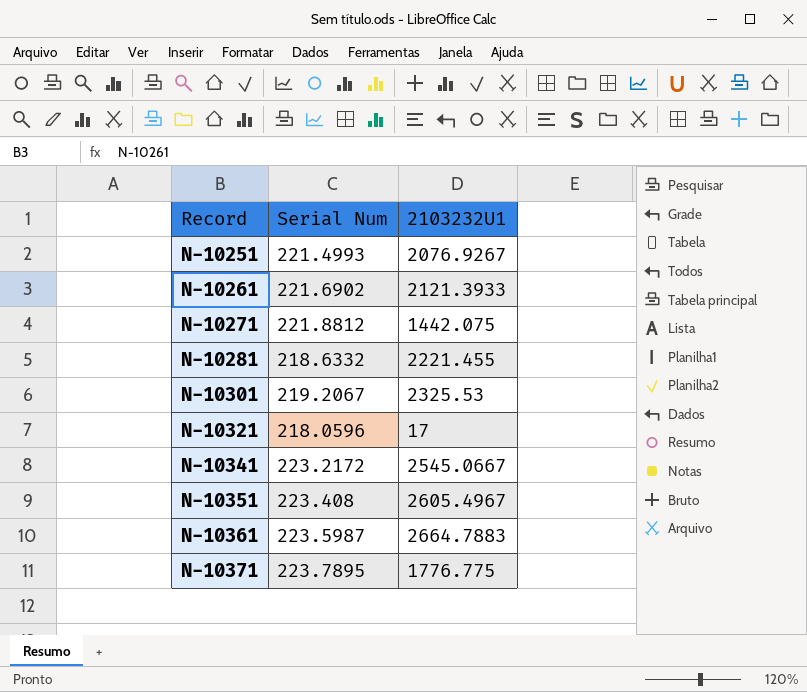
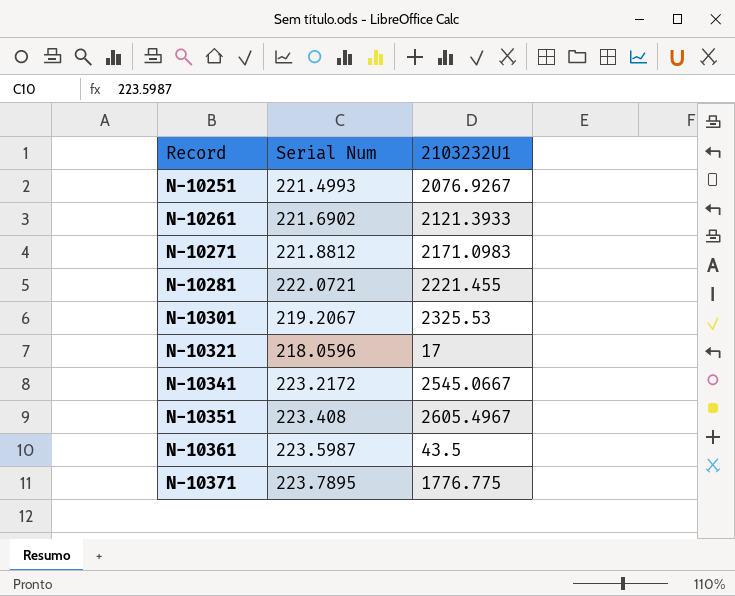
N-10271 | 2103232U1: 1442.075 -> 2171.0983
N-10281 | Serial Num: 218.6332 -> 222.0721
N-10361 | 2103232U1: 2664.7883 -> 43.5

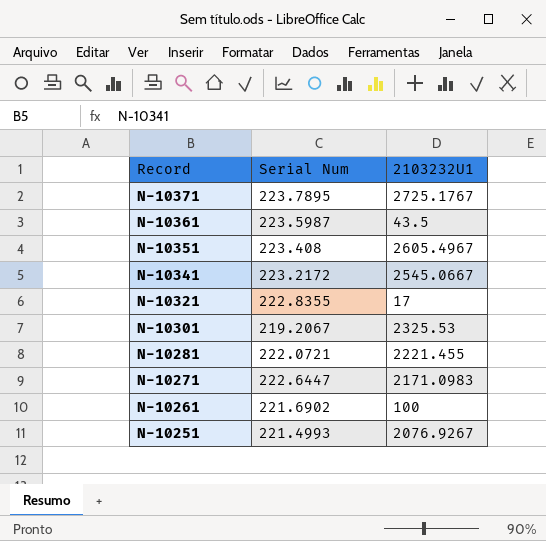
row order: Record ascending -> Record descending
N-10371 | 2103232U1: 1776.775 -> 2725.1767
N-10321 | Serial Num: 218.0596 -> 222.8355
N-10271 | Serial Num: 221.8812 -> 222.6447
N-10261 | 2103232U1: 2121.3933 -> 100

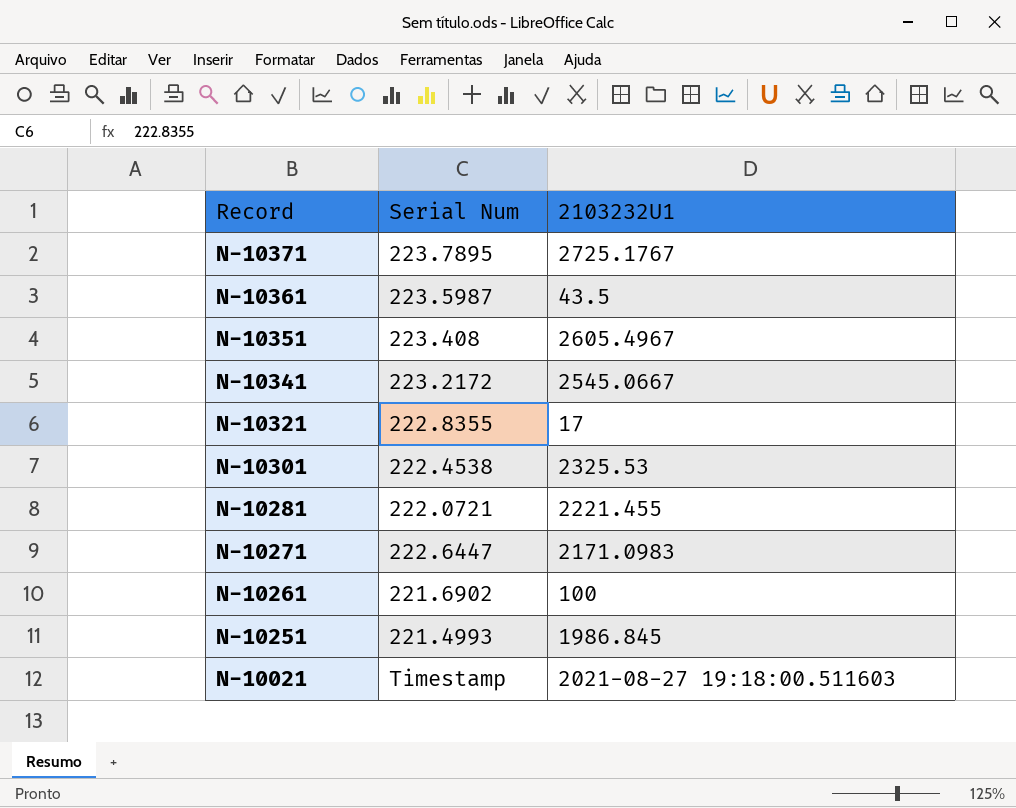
N-10301 | Serial Num: 219.2067 -> 222.4538
N-10251 | 2103232U1: 2076.9267 -> 1986.845
row N-10021: none -> Timestamp | 2021-08-27 19:18:00.511603

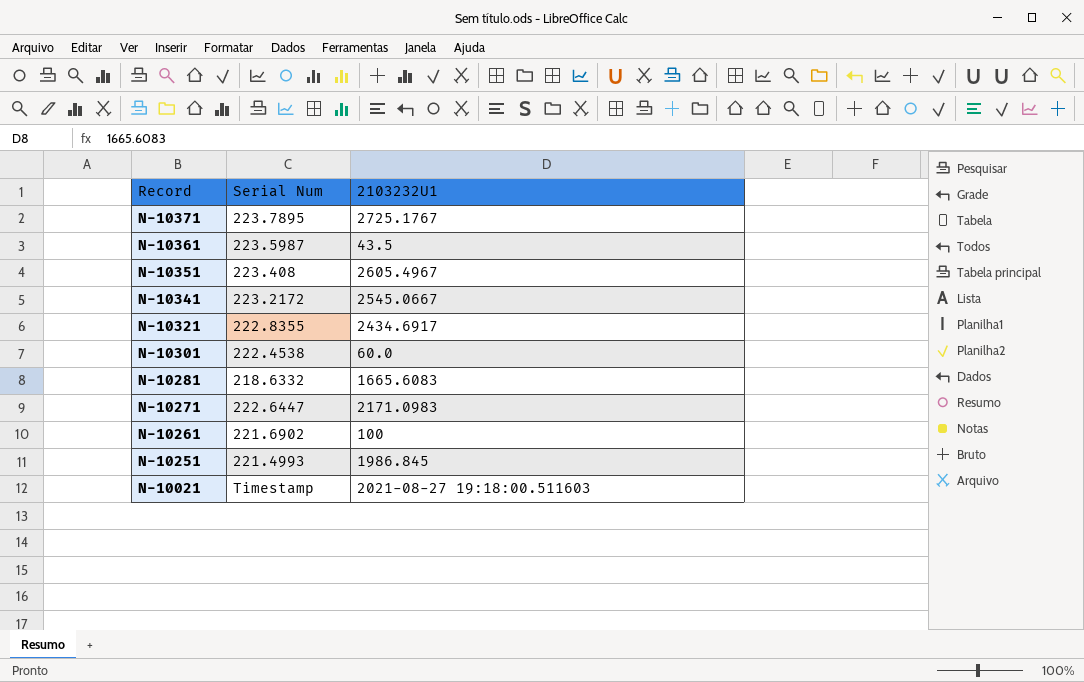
N-10321 | 2103232U1: 17 -> 2434.6917
N-10301 | 2103232U1: 2325.53 -> 60.0
N-10281 | Serial Num: 222.0721 -> 218.6332
N-10281 | 2103232U1: 2221.455 -> 1665.6083

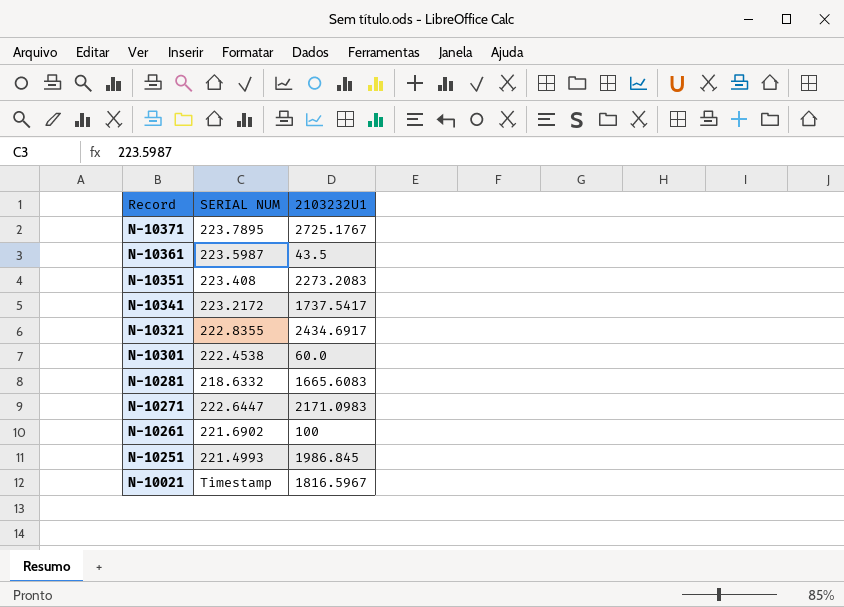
column name: Serial Num -> SERIAL NUM
N-10351 | 2103232U1: 2605.4967 -> 2273.2083
N-10341 | 2103232U1: 2545.0667 -> 1737.5417
N-10021 | 2103232U1: 2021-08-27 19:18:00.511603 -> 1816.5967

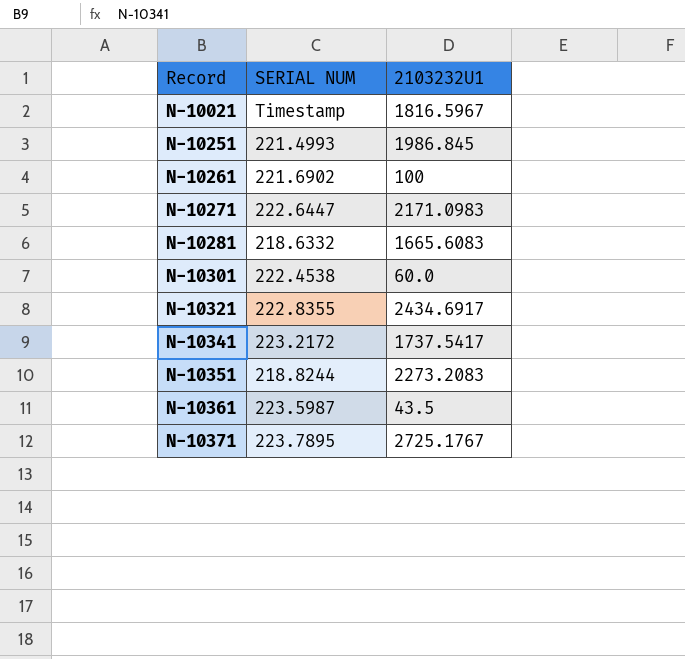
row order: Record descending -> Record ascending
N-10351 | SERIAL NUM: 223.408 -> 218.8244

